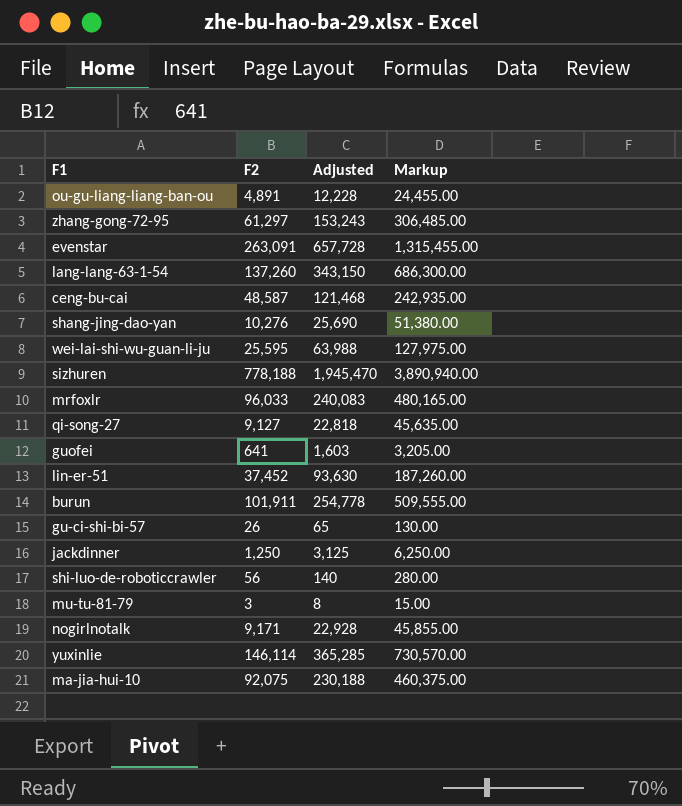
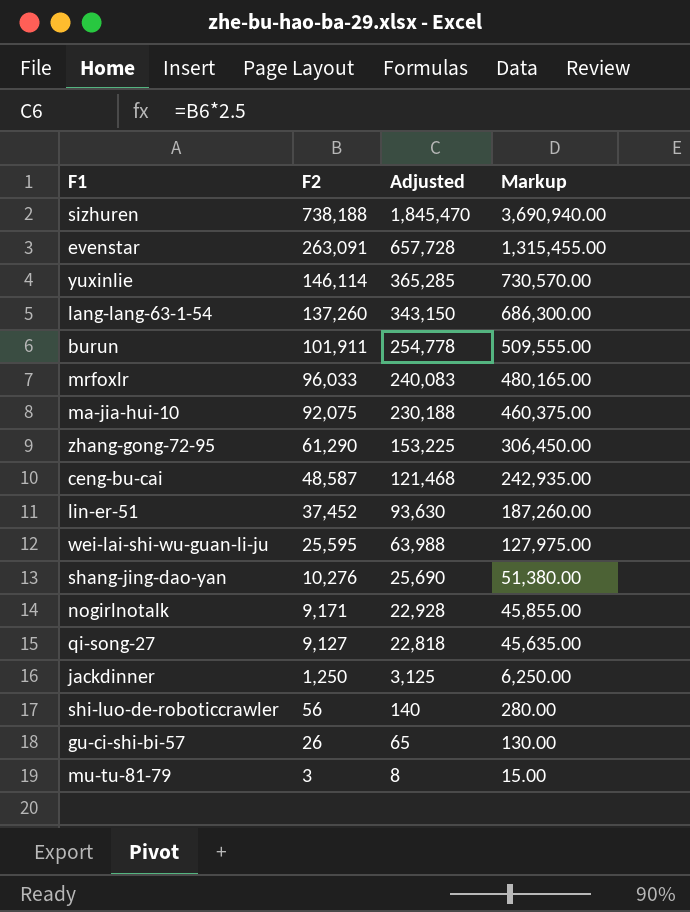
row order: none -> F2 descending
row ou-gu-liang-liang-ban-ou: 4,891 | 12,228 | 24,455.00 -> none
row guofei: 641 | 1,603 | 3,205.00 -> none
sizhuren | F2: 778,188 -> 738,188
sizhuren | Adjusted: 1,945,470 -> 1,845,470
sizhuren | Markup: 3,890,940.00 -> 3,690,940.00
zhang-gong-72-95 | F2: 61,297 -> 61,290
zhang-gong-72-95 | Adjusted: 153,243 -> 153,225
zhang-gong-72-95 | Markup: 306,485.00 -> 306,450.00

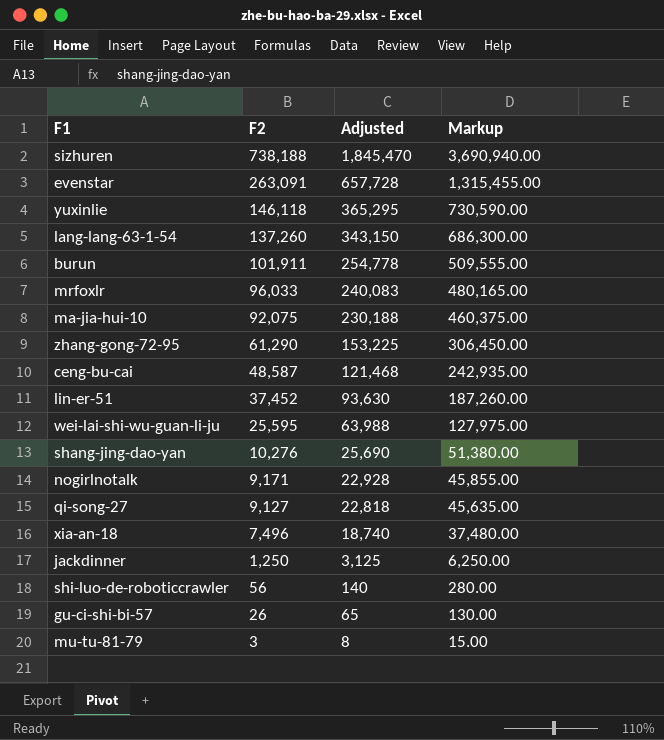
yuxinlie | F2: 146,114 -> 146,118
yuxinlie | Adjusted: 365,285 -> 365,295
yuxinlie | Markup: 730,570.00 -> 730,590.00
row xia-an-18: none -> 7,496 | 18,740 | 37,480.00

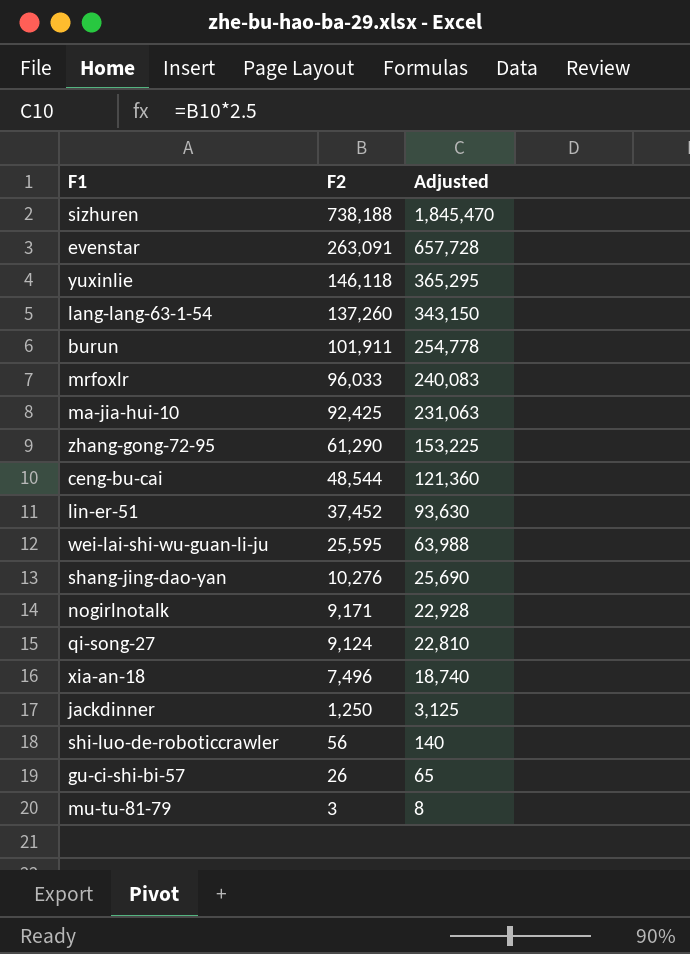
column Markup | formula: [F2] * 5 -> none
ma-jia-hui-10 | F2: 92,075 -> 92,425
ma-jia-hui-10 | Adjusted: 230,188 -> 231,063
ceng-bu-cai | F2: 48,587 -> 48,544
ceng-bu-cai | Adjusted: 121,468 -> 121,360
qi-song-27 | F2: 9,127 -> 9,124
qi-song-27 | Adjusted: 22,818 -> 22,810

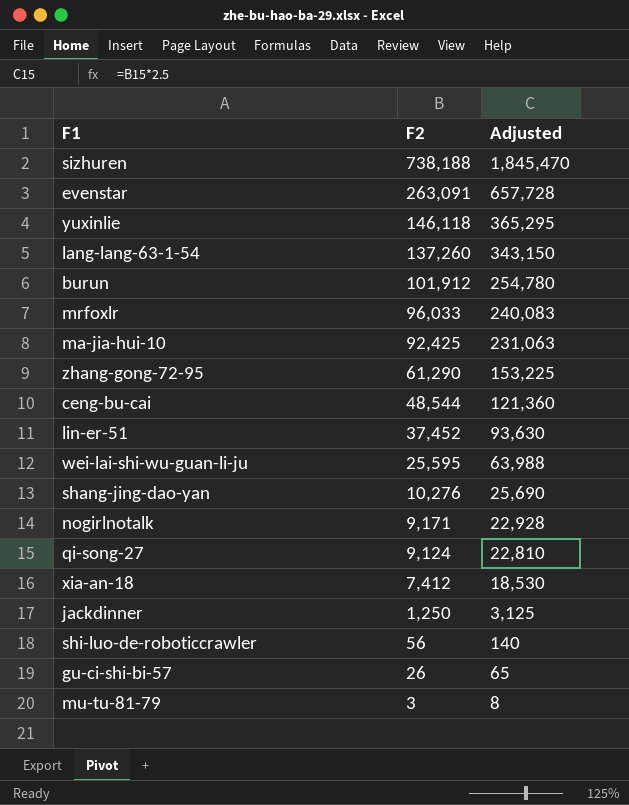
burun | F2: 101,911 -> 101,912
burun | Adjusted: 254,778 -> 254,780
xia-an-18 | F2: 7,496 -> 7,412
xia-an-18 | Adjusted: 18,740 -> 18,530

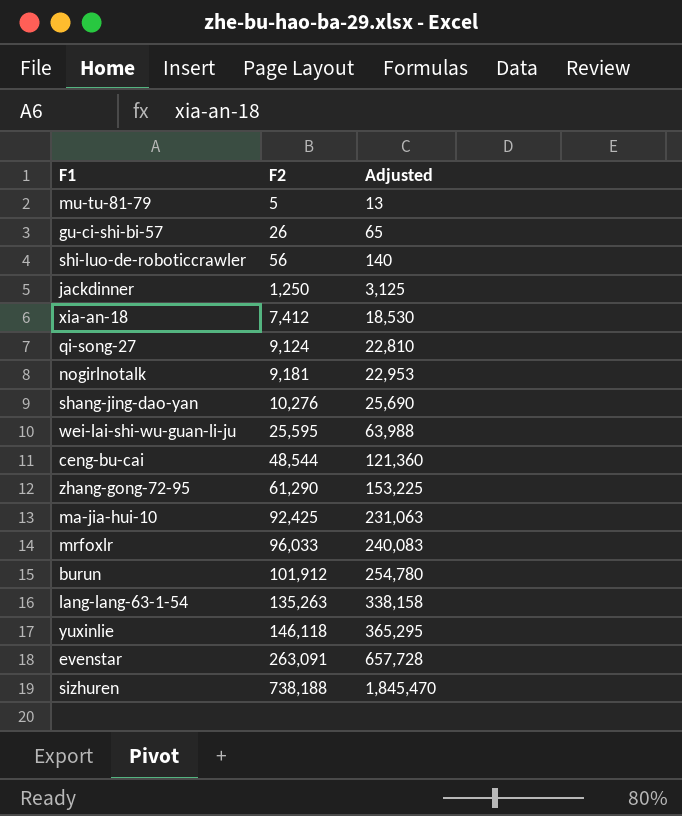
row order: F2 descending -> F2 ascending
row lin-er-51: 37,452 | 93,630 -> none
mu-tu-81-79 | F2: 3 -> 5
mu-tu-81-79 | Adjusted: 8 -> 13
nogirlnotalk | F2: 9,171 -> 9,181
nogirlnotalk | Adjusted: 22,928 -> 22,953
lang-lang-63-1-54 | F2: 137,260 -> 135,263
lang-lang-63-1-54 | Adjusted: 343,150 -> 338,158

